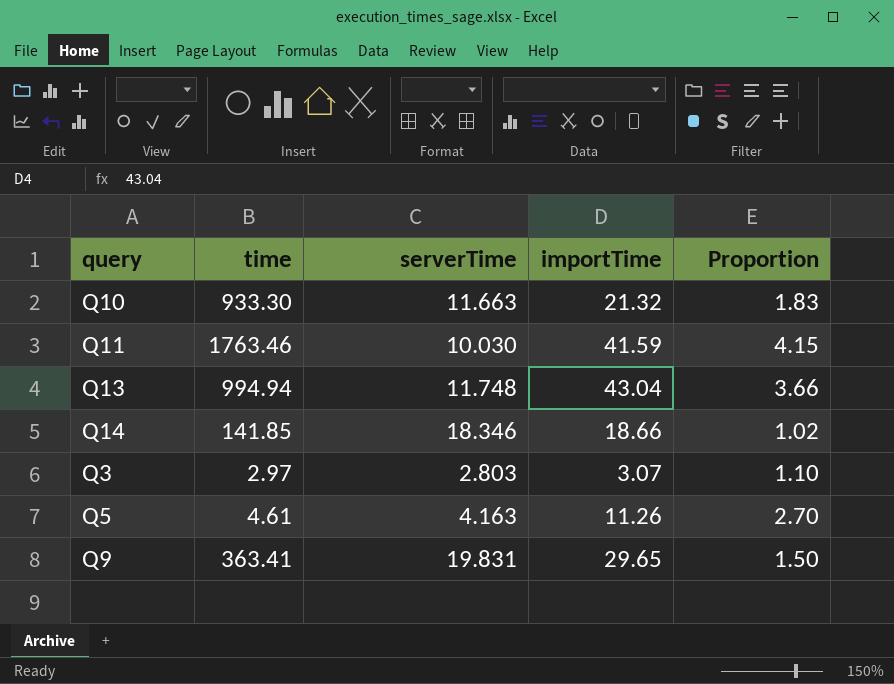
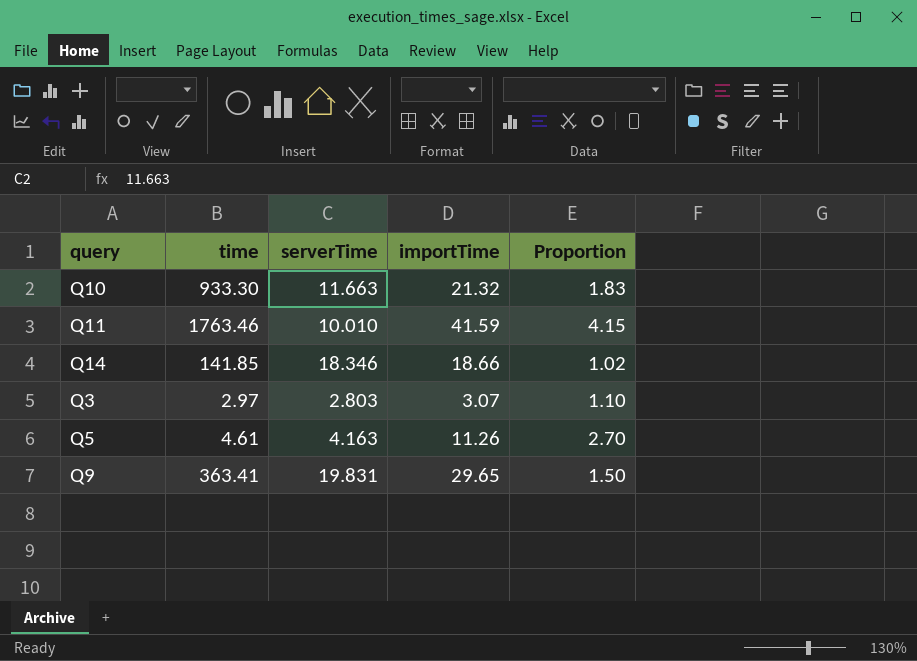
row Q13: 994.94 | 11.748 | 43.04 | 3.66 -> none
Q11 | serverTime: 10.030 -> 10.010

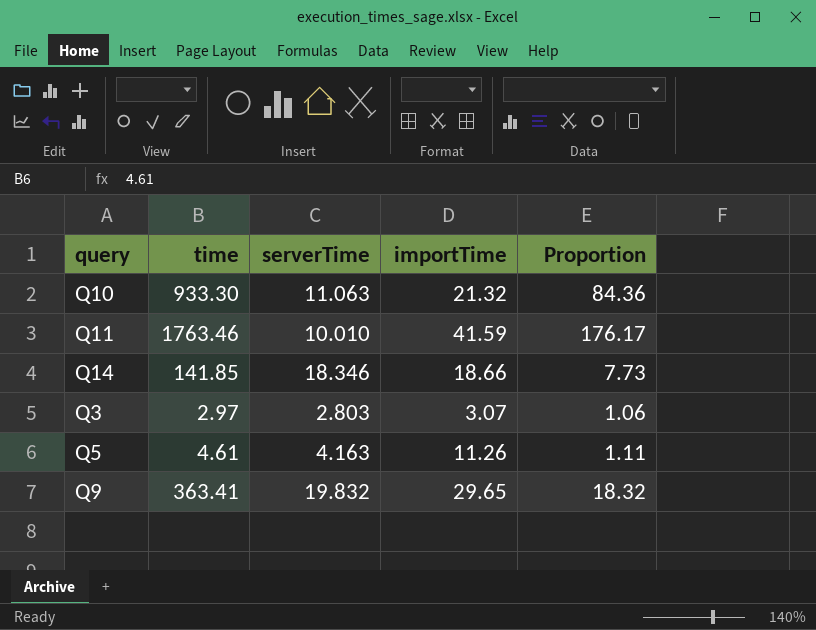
column Proportion | formula: [importTime] / [serverTime] -> [time] / [serverTime]
Q10 | serverTime: 11.663 -> 11.063
Q9 | serverTime: 19.831 -> 19.832

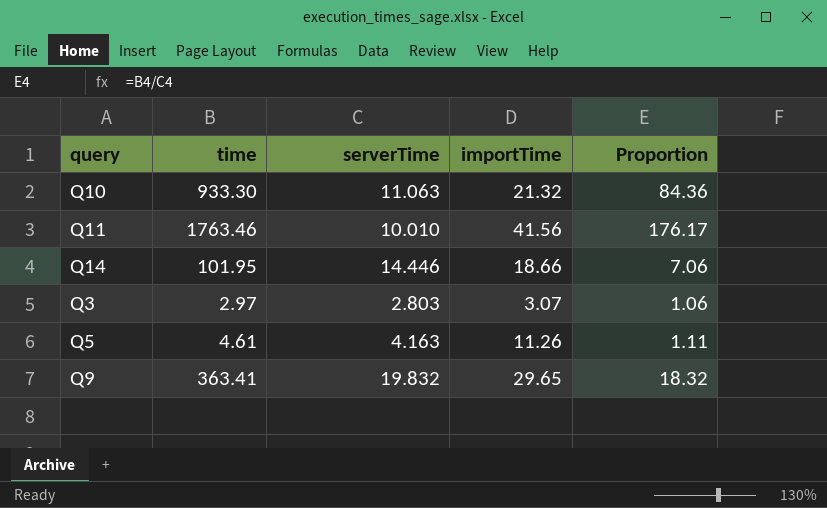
Q11 | importTime: 41.59 -> 41.56
Q14 | time: 141.85 -> 101.95
Q14 | serverTime: 18.346 -> 14.446
Q14 | Proportion: 7.73 -> 7.06

